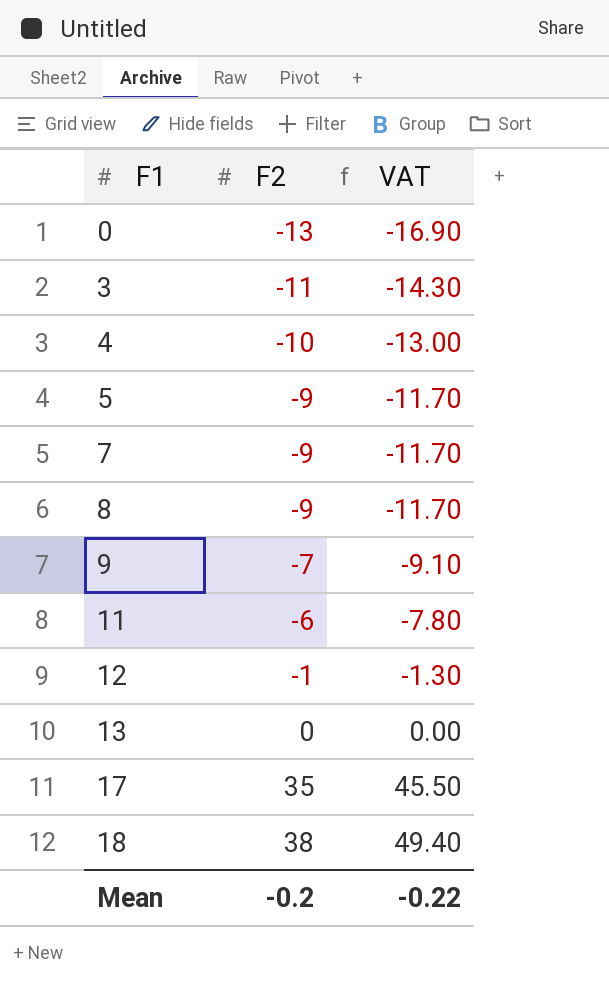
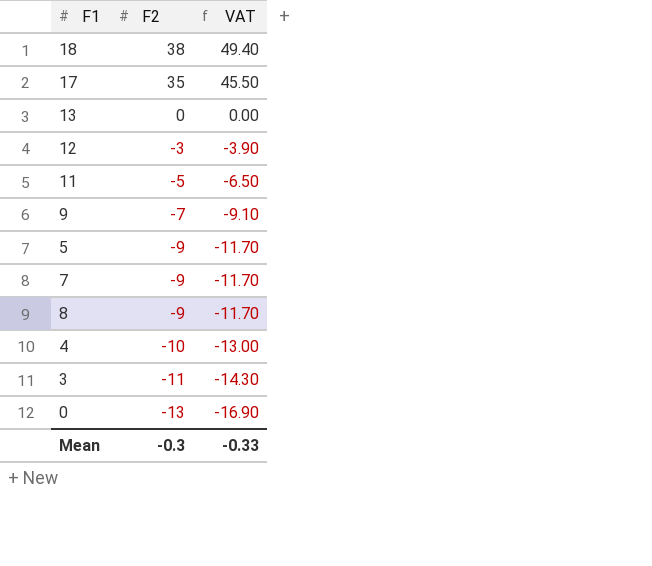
row order: F1 ascending -> F2 descending
12 | F2: -1 -> -3
12 | VAT: -1.30 -> -3.90
11 | F2: -6 -> -5
11 | VAT: -7.80 -> -6.50
Mean | F2: -0.2 -> -0.3
Mean | VAT: -0.22 -> -0.33

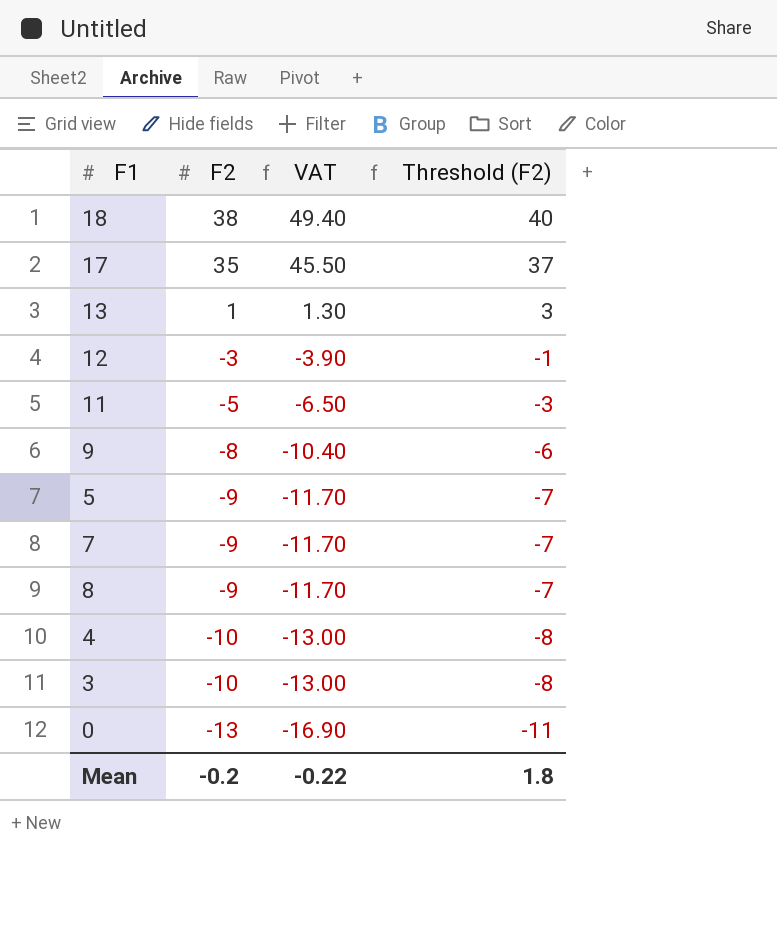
column Threshold (F2) | formula: none -> [F2] + 2
13 | F2: 0 -> 1
13 | VAT: 0.00 -> 1.30
9 | F2: -7 -> -8
9 | VAT: -9.10 -> -10.40
3 | F2: -11 -> -10
3 | VAT: -14.30 -> -13.00
Mean | F2: -0.3 -> -0.2
Mean | VAT: -0.33 -> -0.22

